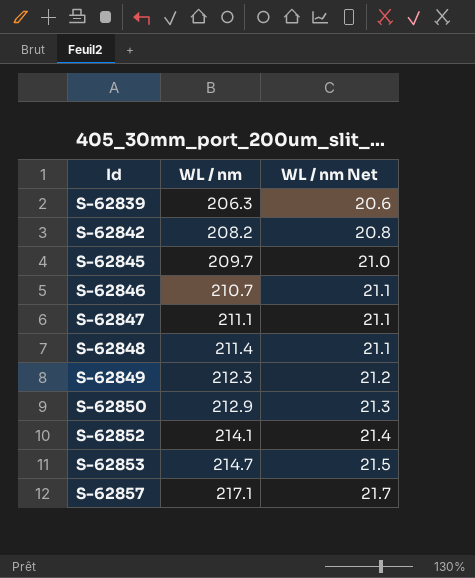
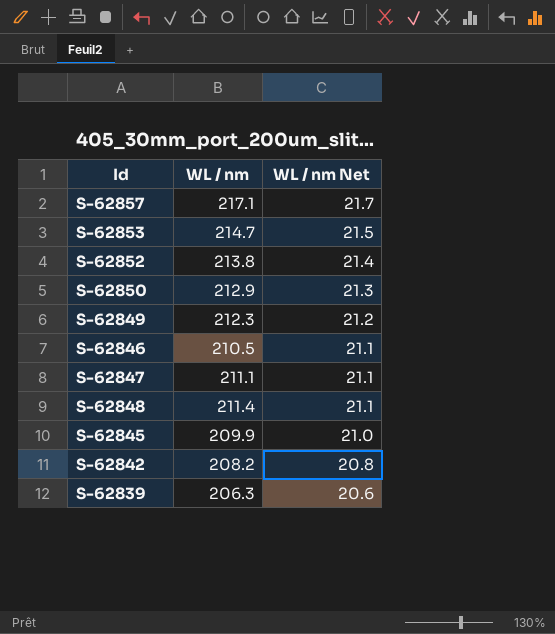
row order: Id ascending -> WL / nm Net descending
S-62852 | WL / nm: 214.1 -> 213.8
S-62846 | WL / nm: 210.7 -> 210.5
S-62845 | WL / nm: 209.7 -> 209.9

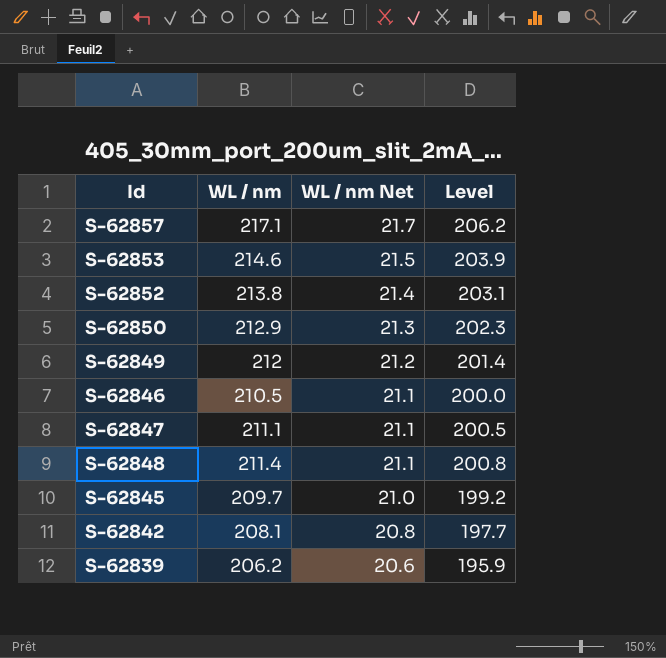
column Level | formula: none -> [WL / nm] * 0.95
S-62853 | WL / nm: 214.7 -> 214.6
S-62849 | WL / nm: 212.3 -> 212
S-62845 | WL / nm: 209.9 -> 209.7
S-62842 | WL / nm: 208.2 -> 208.1
S-62839 | WL / nm: 206.3 -> 206.2

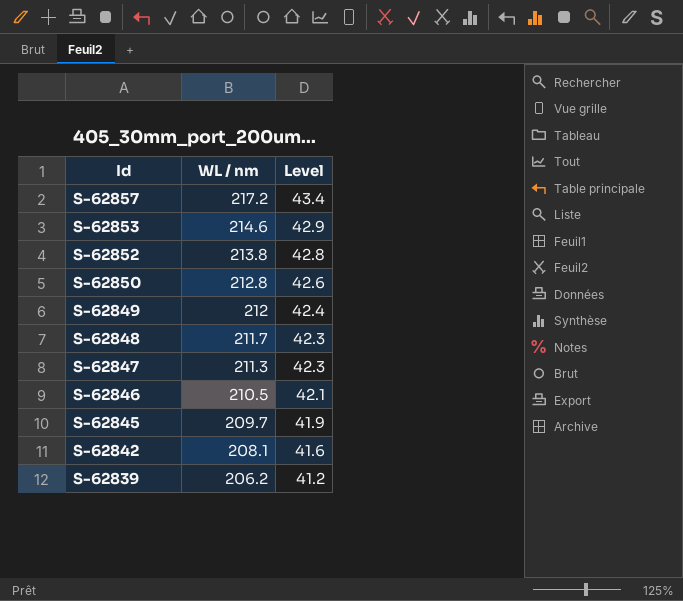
row order: WL / nm Net descending -> Id descending
column WL / nm Net | formula: [WL / nm] * 0.1 -> none
column Level | formula: [WL / nm] * 0.95 -> [WL / nm] * 0.2
S-62857 | WL / nm: 217.1 -> 217.2
S-62850 | WL / nm: 212.9 -> 212.8
S-62848 | WL / nm: 211.4 -> 211.7
S-62847 | WL / nm: 211.1 -> 211.3

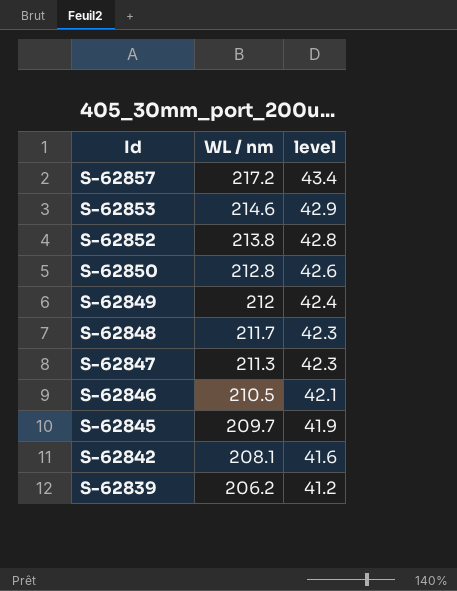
column name: Level -> level

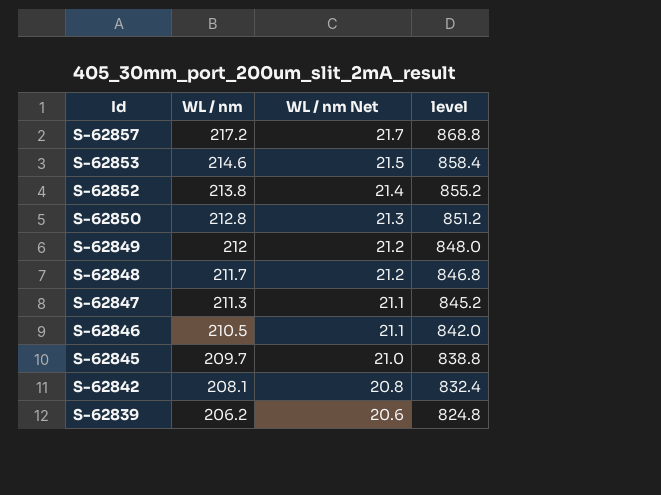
column WL / nm Net | formula: none -> [WL / nm] * 0.1
column level | formula: [WL / nm] * 0.2 -> [WL / nm] * 4

